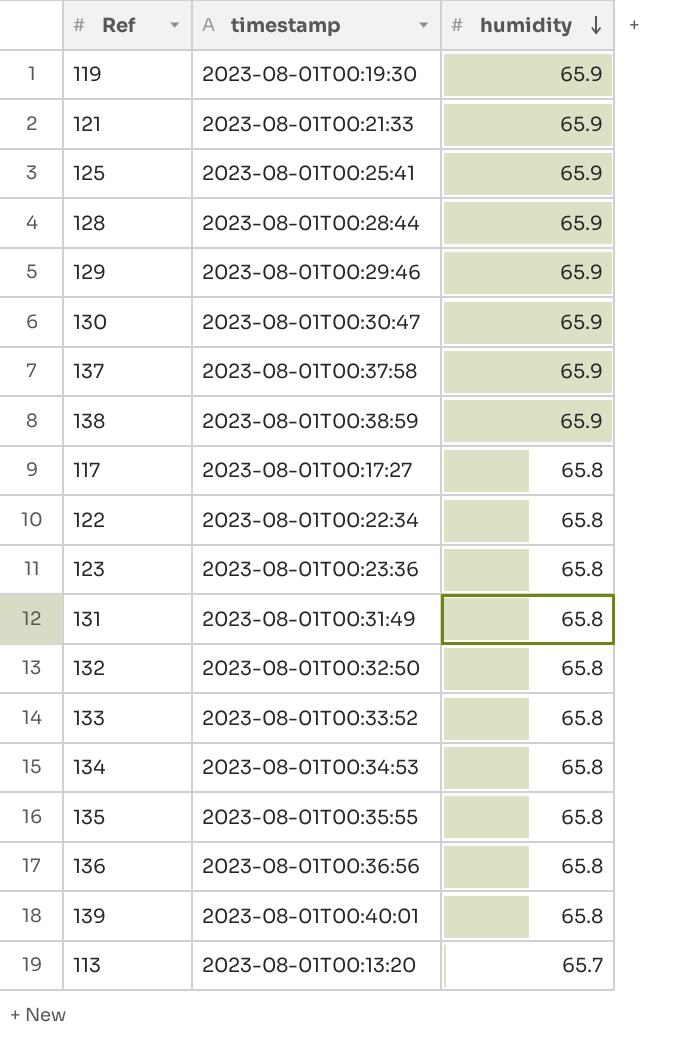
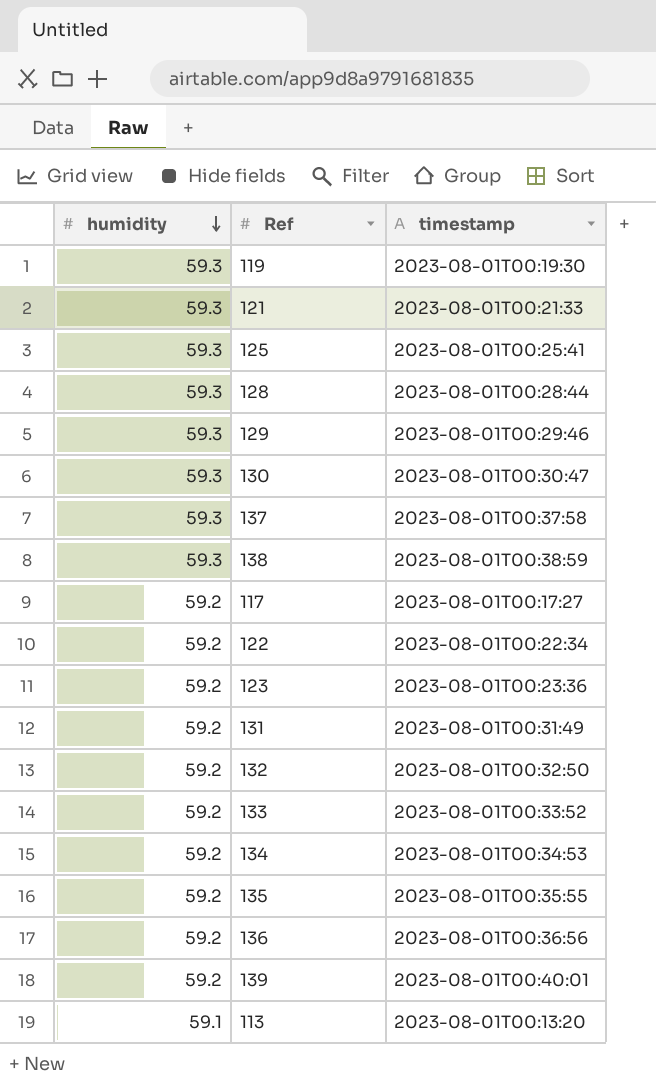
column humidity | position: 3 -> 1
119 | humidity: 65.9 -> 59.3
121 | humidity: 65.9 -> 59.3
125 | humidity: 65.9 -> 59.3
128 | humidity: 65.9 -> 59.3
129 | humidity: 65.9 -> 59.3
130 | humidity: 65.9 -> 59.3
137 | humidity: 65.9 -> 59.3
138 | humidity: 65.9 -> 59.3
117 | humidity: 65.8 -> 59.2
122 | humidity: 65.8 -> 59.2
123 | humidity: 65.8 -> 59.2
131 | humidity: 65.8 -> 59.2
132 | humidity: 65.8 -> 59.2
133 | humidity: 65.8 -> 59.2
134 | humidity: 65.8 -> 59.2
135 | humidity: 65.8 -> 59.2
136 | humidity: 65.8 -> 59.2
139 | humidity: 65.8 -> 59.2
113 | humidity: 65.7 -> 59.1

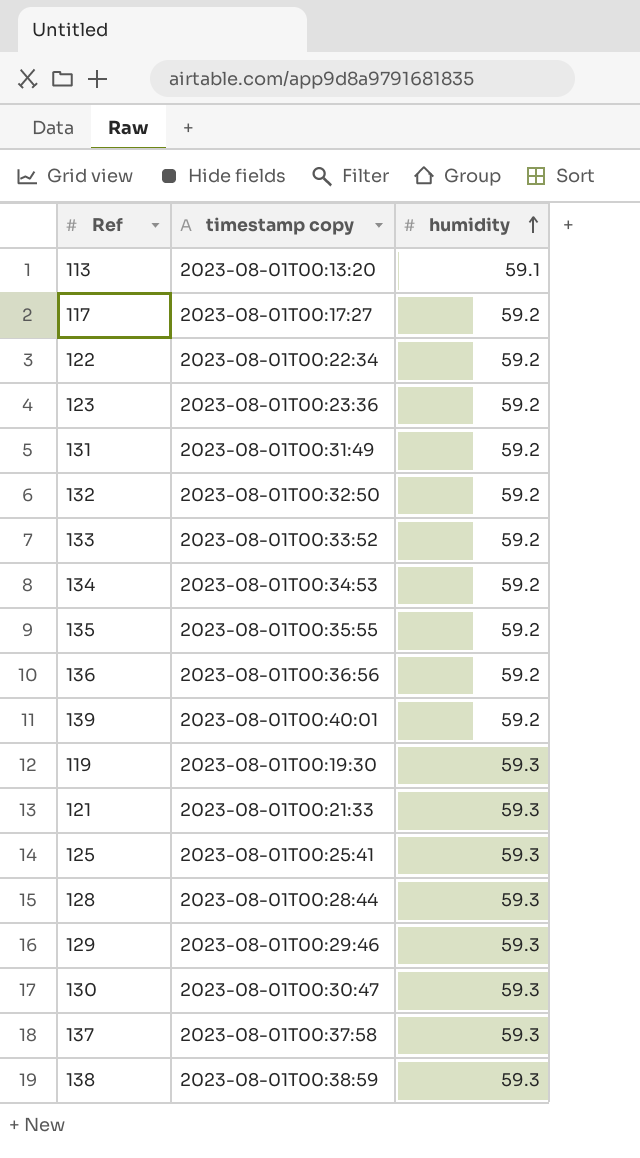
row order: humidity descending -> humidity ascending
column name: timestamp -> timestamp copy
column humidity | position: 1 -> 3

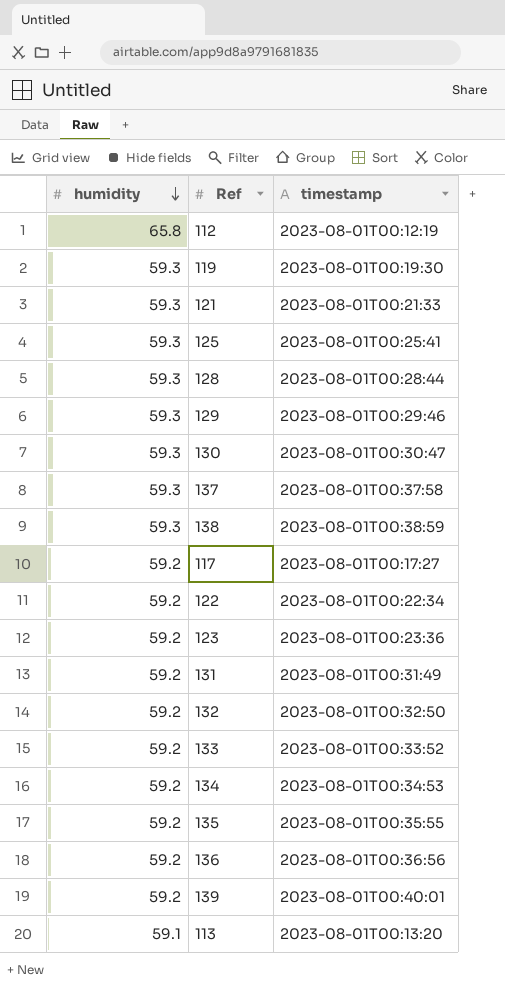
row order: humidity ascending -> humidity descending
column humidity | position: 3 -> 1
column name: timestamp copy -> timestamp
row 112: none -> 65.8 | 2023-08-01T00:12:19

